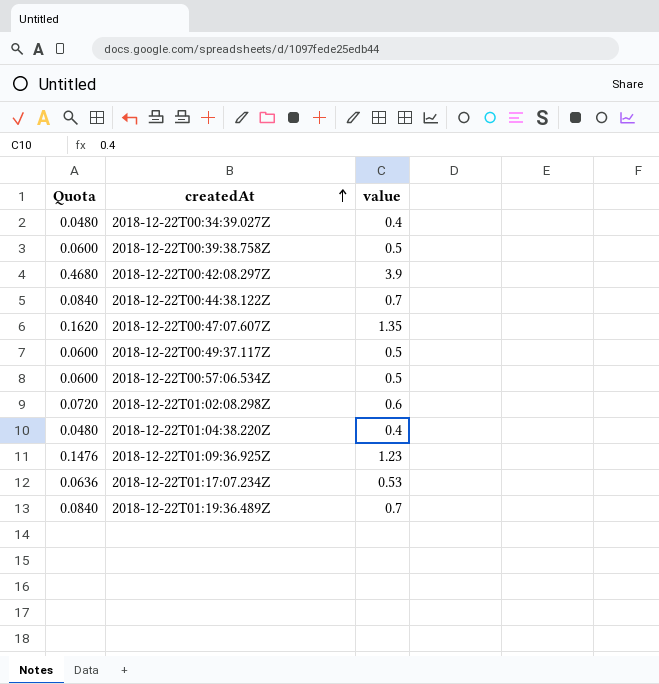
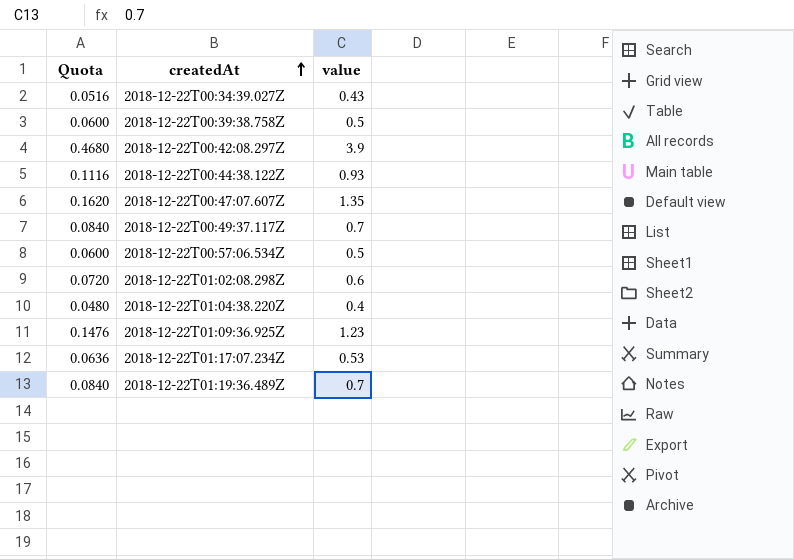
2018-12-22T00:34:39.027Z | Quota: 0.0480 -> 0.0516
2018-12-22T00:34:39.027Z | value: 0.4 -> 0.43
2018-12-22T00:44:38.122Z | Quota: 0.0840 -> 0.1116
2018-12-22T00:44:38.122Z | value: 0.7 -> 0.93
2018-12-22T00:49:37.117Z | Quota: 0.0600 -> 0.0840
2018-12-22T00:49:37.117Z | value: 0.5 -> 0.7

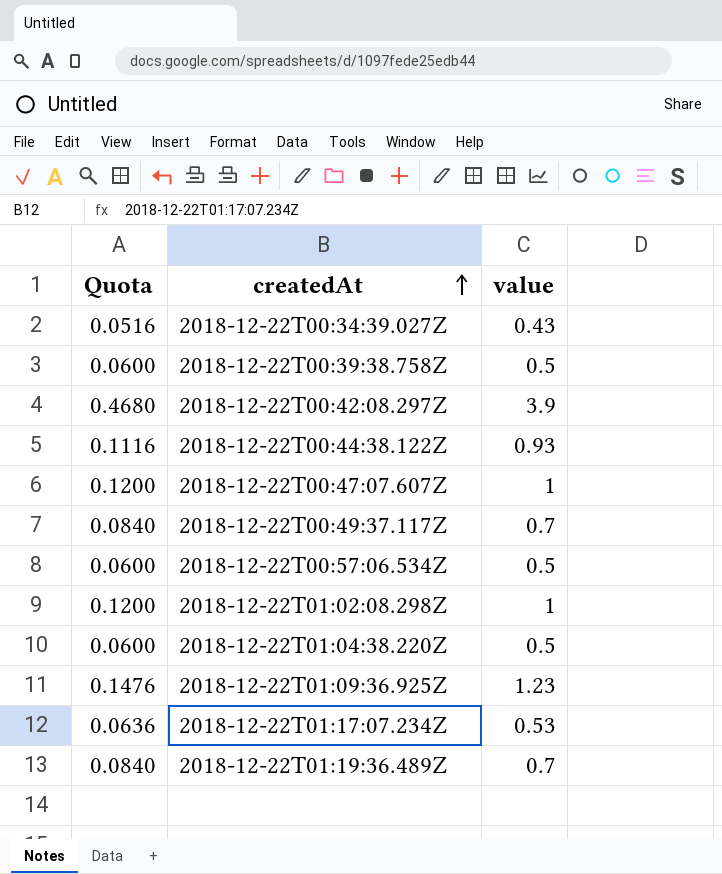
2018-12-22T00:47:07.607Z | Quota: 0.1620 -> 0.1200
2018-12-22T00:47:07.607Z | value: 1.35 -> 1
2018-12-22T01:02:08.298Z | Quota: 0.0720 -> 0.1200
2018-12-22T01:02:08.298Z | value: 0.6 -> 1
2018-12-22T01:04:38.220Z | Quota: 0.0480 -> 0.0600
2018-12-22T01:04:38.220Z | value: 0.4 -> 0.5

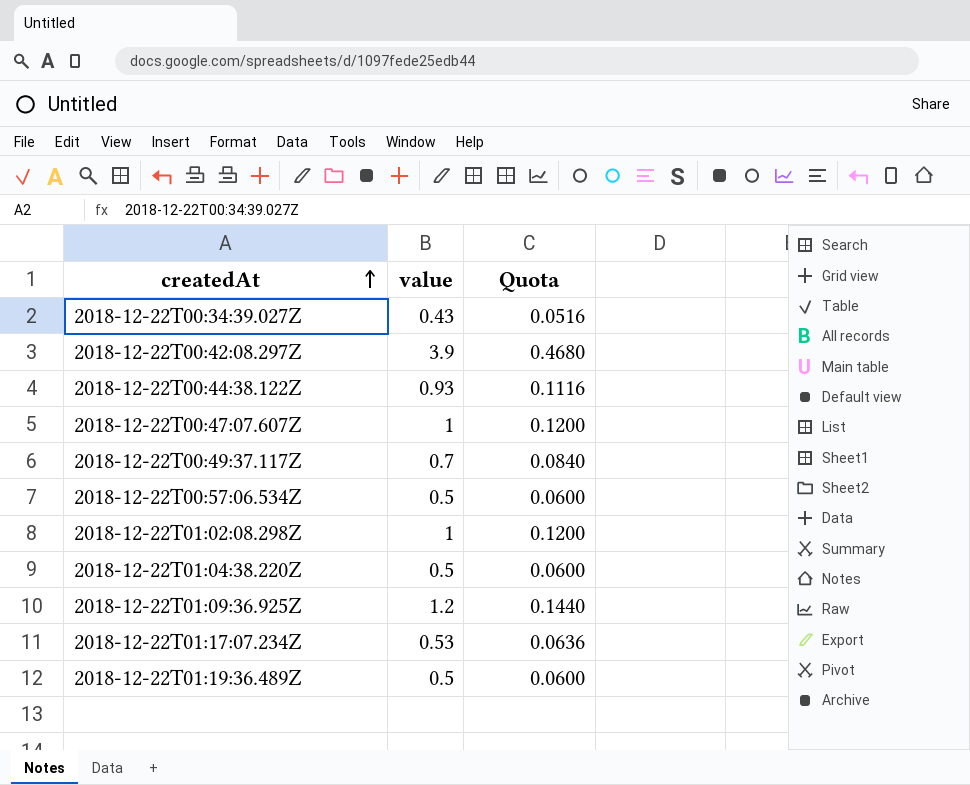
column Quota | position: 1 -> 3
row 2018-12-22T00:39:38.758Z: 0.0600 | 0.5 -> none
2018-12-22T01:09:36.925Z | value: 1.23 -> 1.2
2018-12-22T01:09:36.925Z | Quota: 0.1476 -> 0.1440
2018-12-22T01:19:36.489Z | value: 0.7 -> 0.5
2018-12-22T01:19:36.489Z | Quota: 0.0840 -> 0.0600

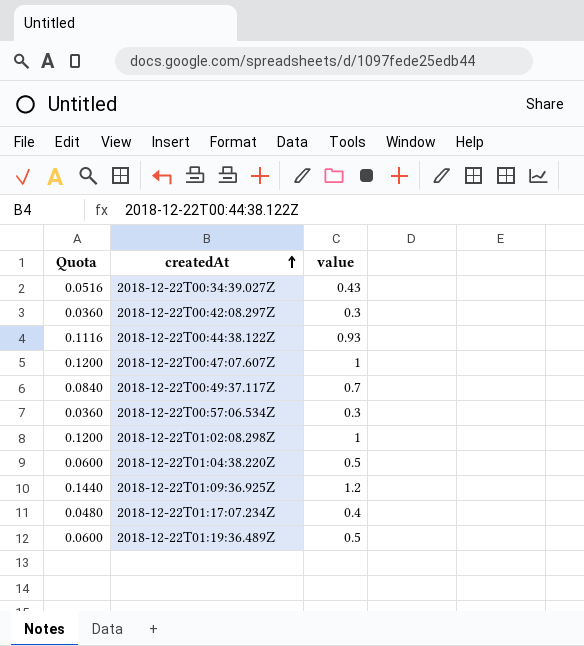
column Quota | position: 3 -> 1
2018-12-22T00:42:08.297Z | Quota: 0.4680 -> 0.0360
2018-12-22T00:42:08.297Z | value: 3.9 -> 0.3
2018-12-22T00:57:06.534Z | Quota: 0.0600 -> 0.0360
2018-12-22T00:57:06.534Z | value: 0.5 -> 0.3
2018-12-22T01:17:07.234Z | Quota: 0.0636 -> 0.0480
2018-12-22T01:17:07.234Z | value: 0.53 -> 0.4

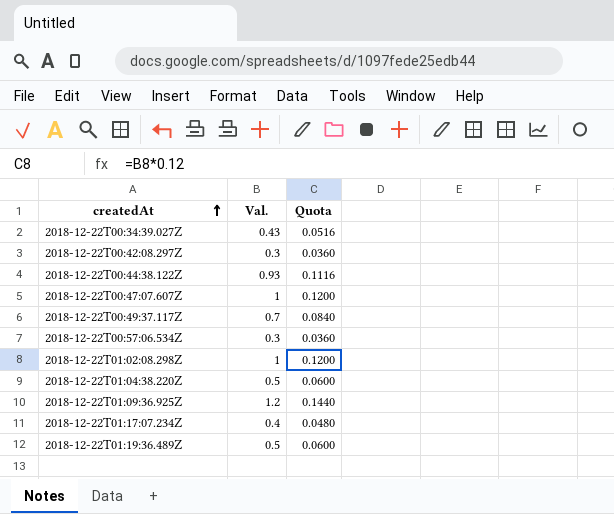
column name: value -> Val.
column Quota | position: 1 -> 3

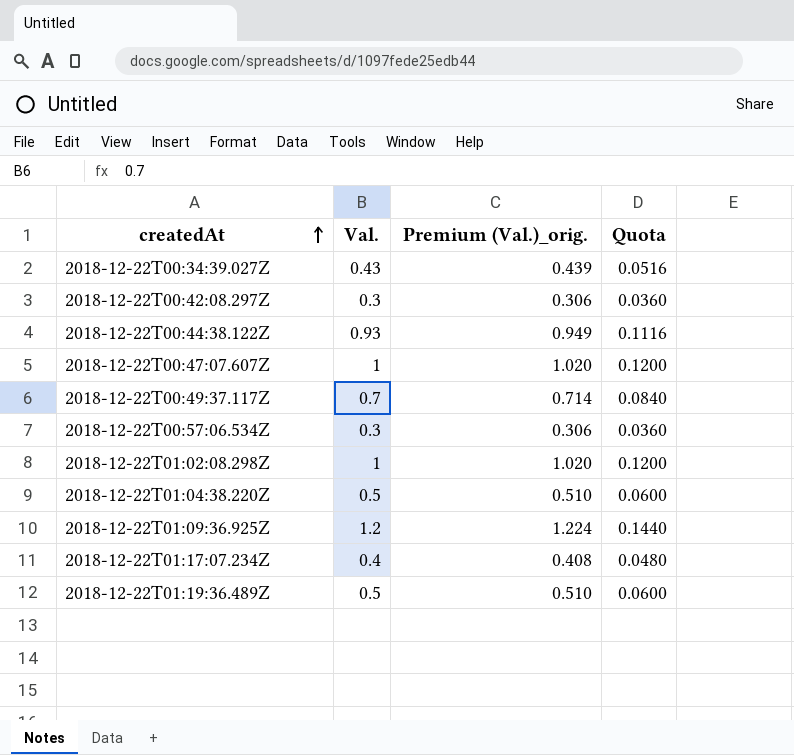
column Premium (Val.)_orig. | formula: none -> [Val.] * 1.02

